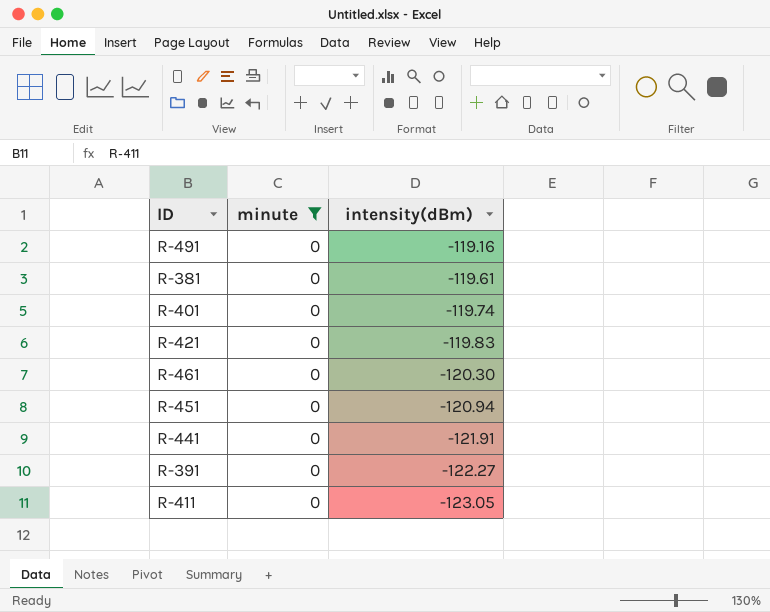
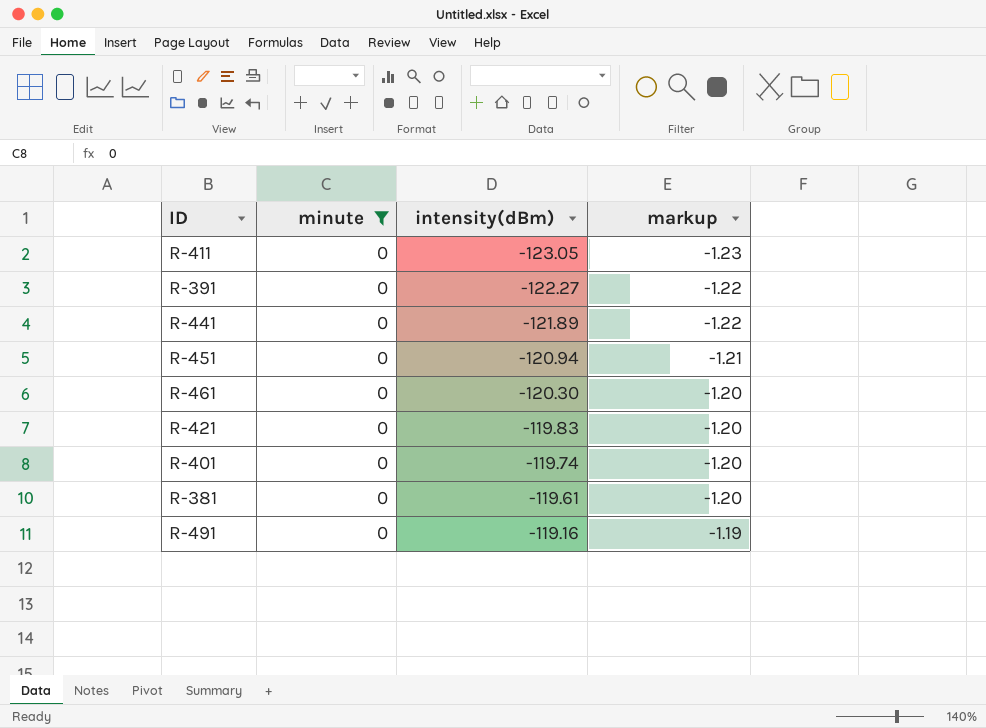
row order: intensity(dBm) descending -> intensity(dBm) ascending
column markup | formula: none -> [intensity(dBm)] * 0.01
R-441 | intensity(dBm): -121.91 -> -121.89

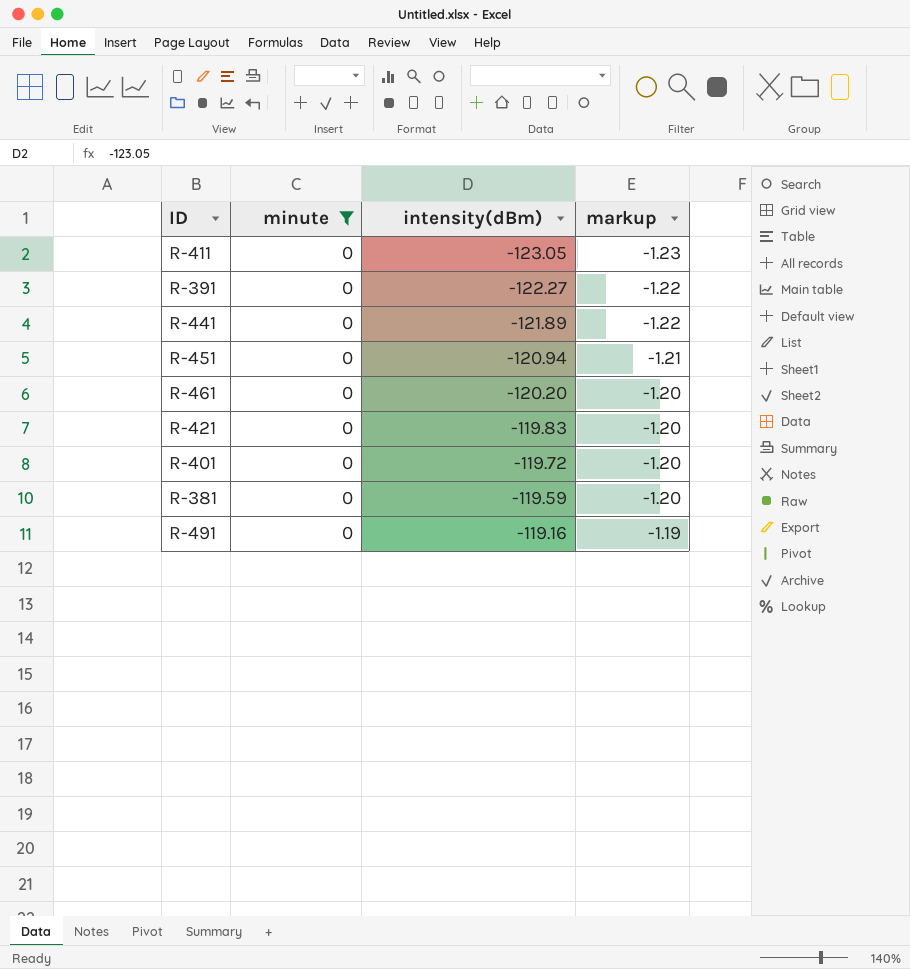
R-461 | intensity(dBm): -120.30 -> -120.20
R-401 | intensity(dBm): -119.74 -> -119.72
R-381 | intensity(dBm): -119.61 -> -119.59

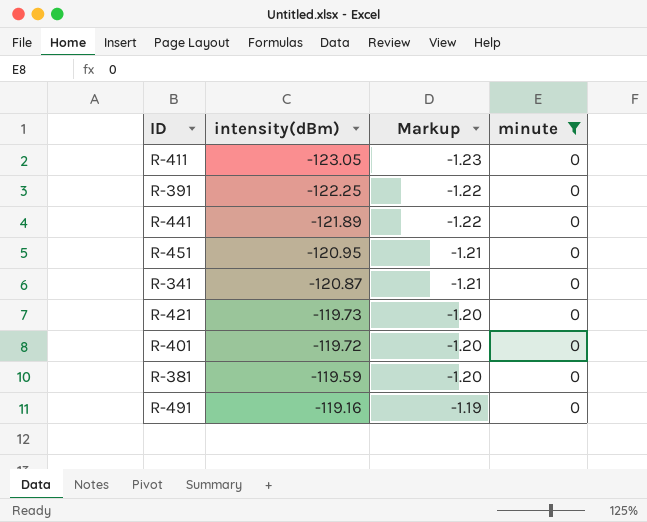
column name: markup -> Markup
column minute | position: 2 -> 4
row R-461: 0 | -120.20 | -1.20 -> none
R-391 | intensity(dBm): -122.27 -> -122.25
R-451 | intensity(dBm): -120.94 -> -120.95
row R-341: none -> -120.87 | -1.21 | 0
R-421 | intensity(dBm): -119.83 -> -119.73

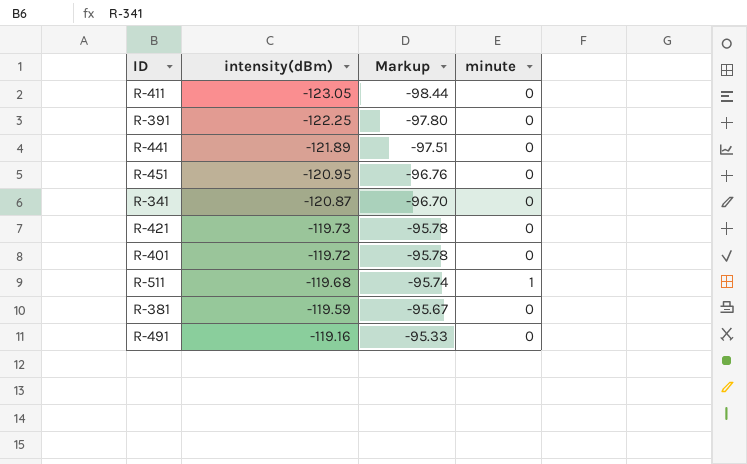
filter: minute = 0 -> none
column Markup | formula: [intensity(dBm)] * 0.01 -> [intensity(dBm)] * 0.8

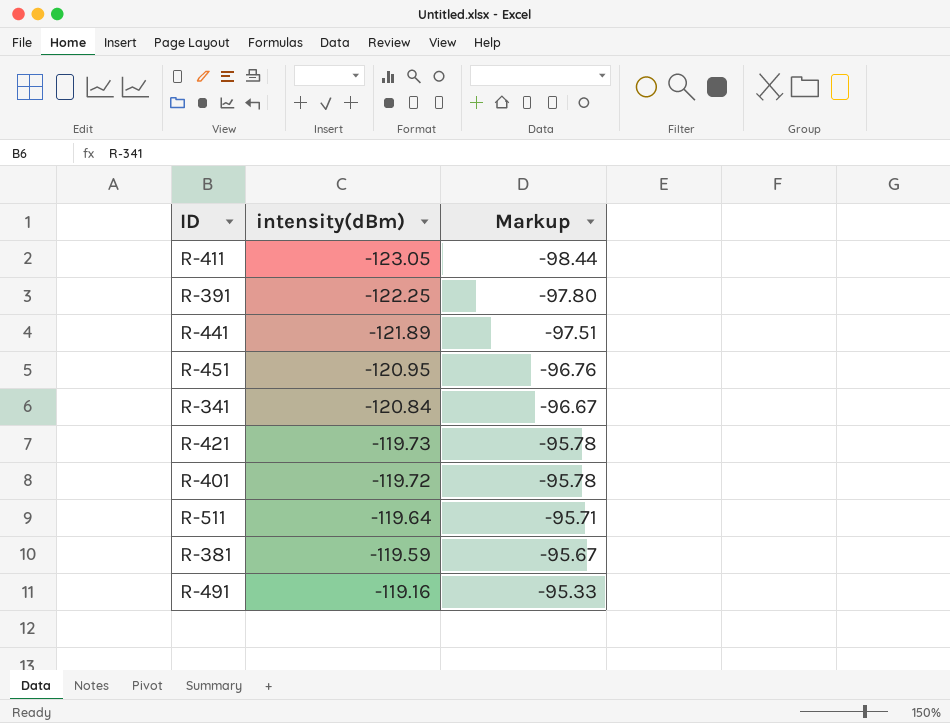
column minute | position: 4 -> none
R-341 | intensity(dBm): -120.87 -> -120.84
R-341 | Markup: -96.70 -> -96.67
R-511 | intensity(dBm): -119.68 -> -119.64
R-511 | Markup: -95.74 -> -95.71

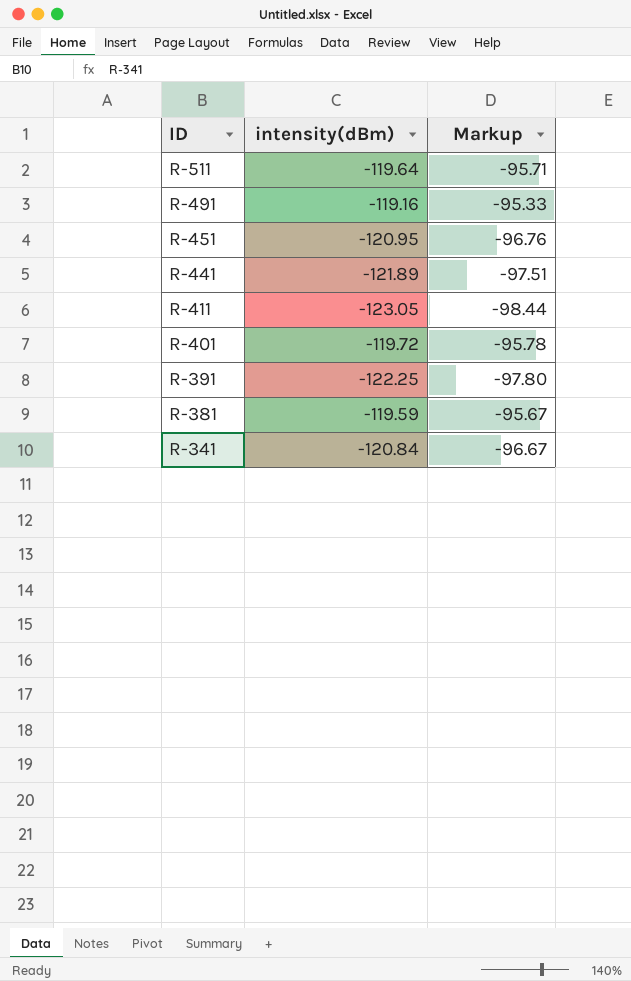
row order: intensity(dBm) ascending -> ID descending
row R-421: -119.73 | -95.78 -> none

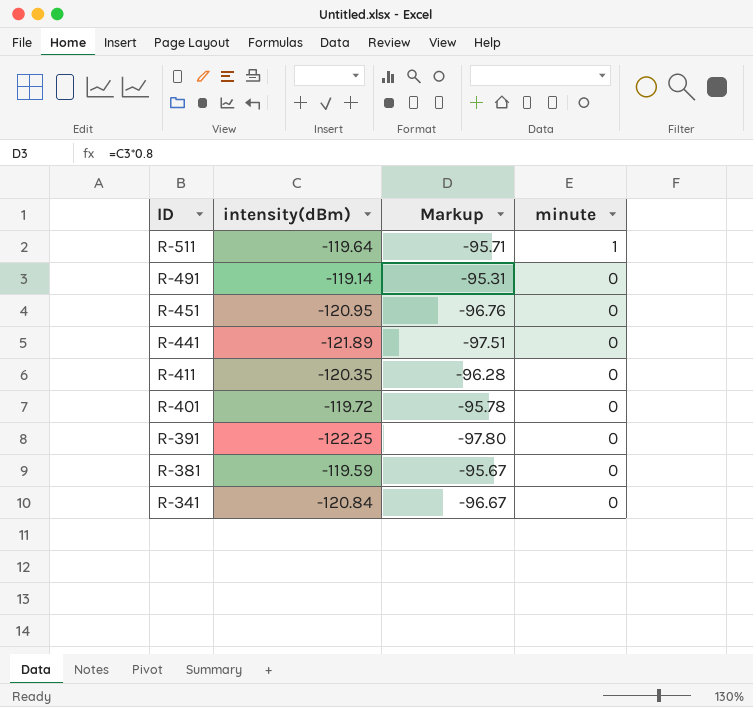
column minute | position: none -> 4
R-491 | intensity(dBm): -119.16 -> -119.14
R-491 | Markup: -95.33 -> -95.31
R-411 | intensity(dBm): -123.05 -> -120.35
R-411 | Markup: -98.44 -> -96.28

